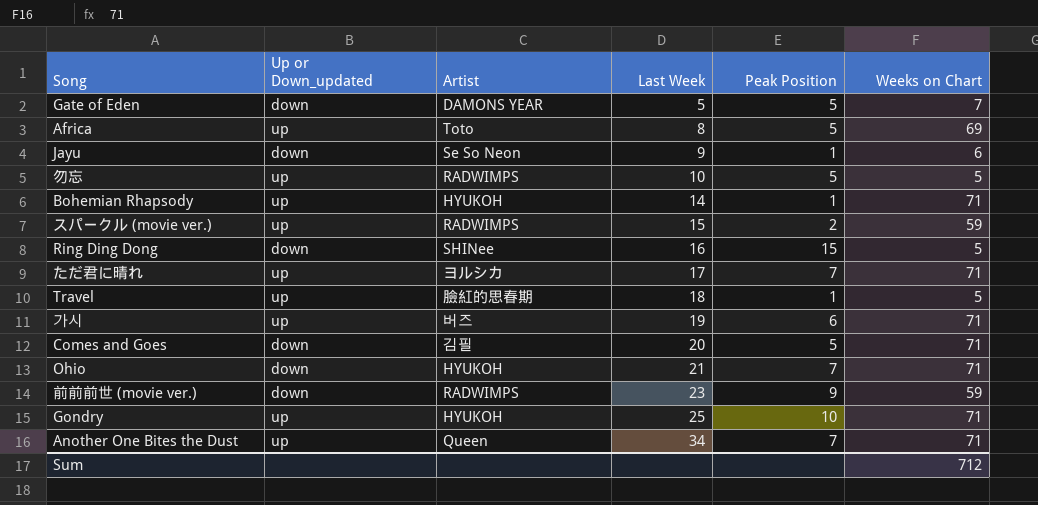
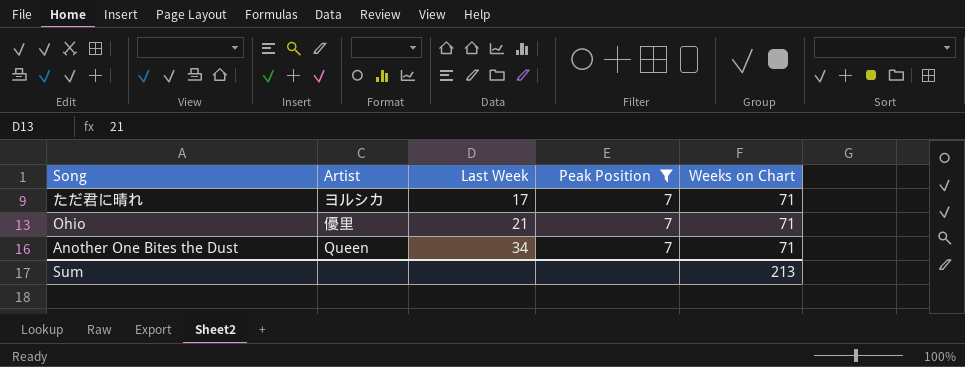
filter: none -> Peak Position = 7
column Up or Down_updated | position: 2 -> none
Ohio | Artist: HYUKOH -> 優里
Sum | Weeks on Chart: 712 -> 213

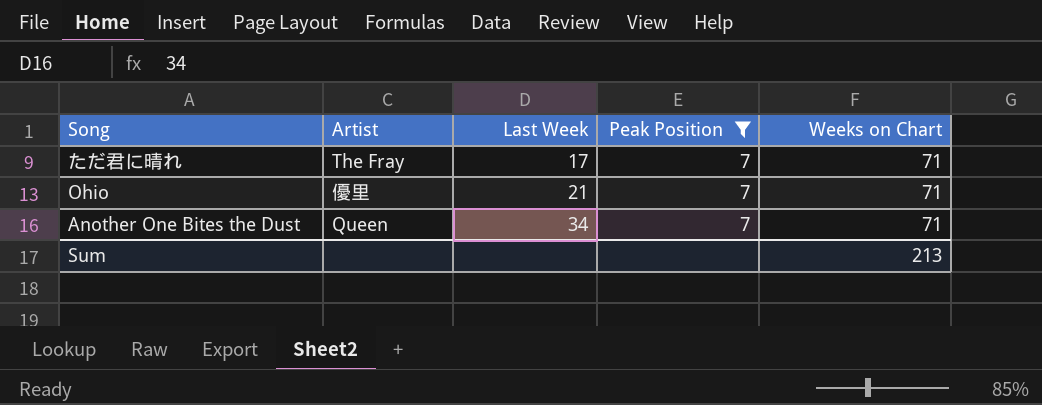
ただ君に晴れ | Artist: ヨルシカ -> The Fray

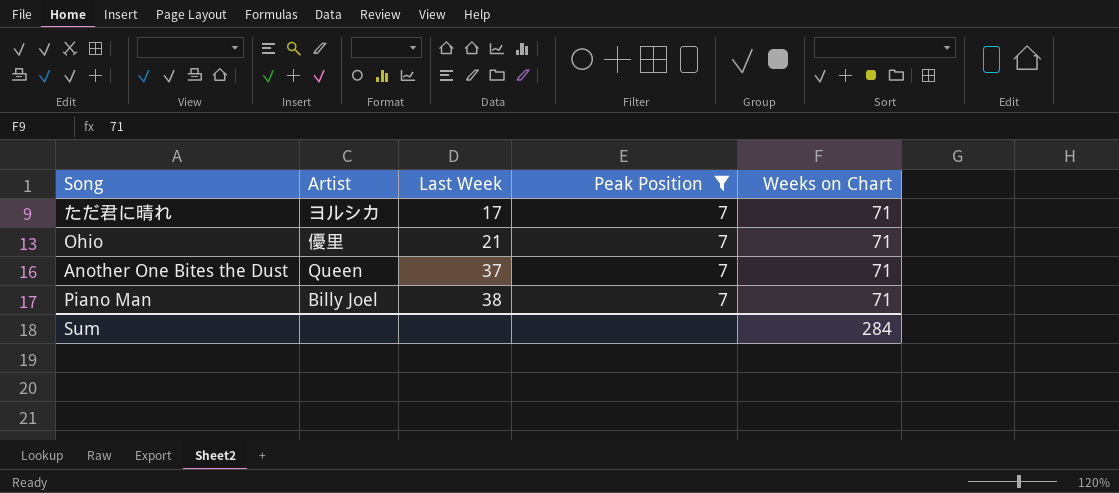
ただ君に晴れ | Artist: The Fray -> ヨルシカ
Another One Bites the Dust | Last Week: 34 -> 37
row Piano Man: none -> Billy Joel | 38 | 7 | 71
Sum | Weeks on Chart: 213 -> 284

